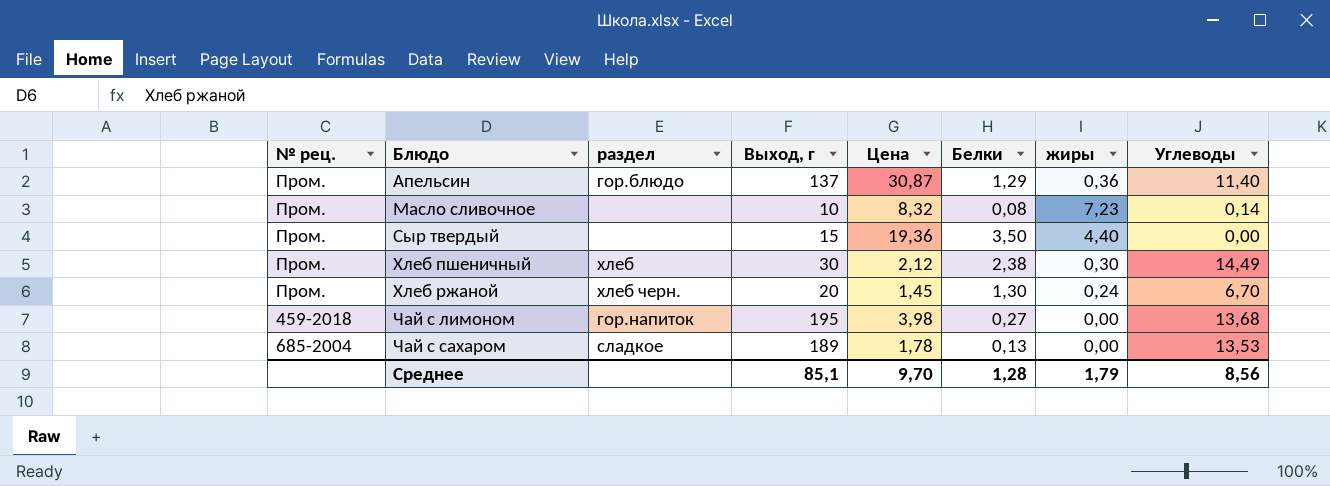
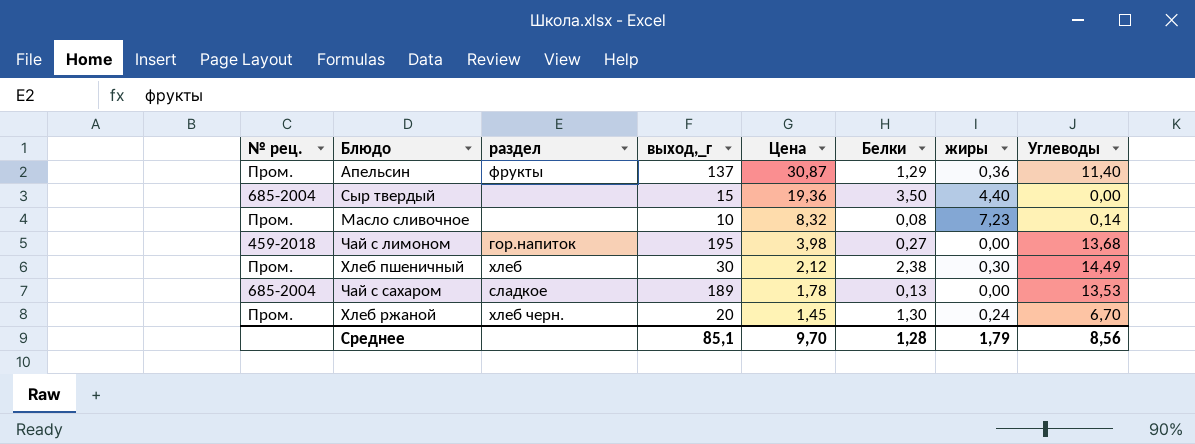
row order: Блюдо ascending -> Цена descending
column name: Выход, г -> выход,_г
Апельсин | раздел: гор.блюдо -> фрукты
Сыр твердый | № рец.: Пром. -> 685-2004

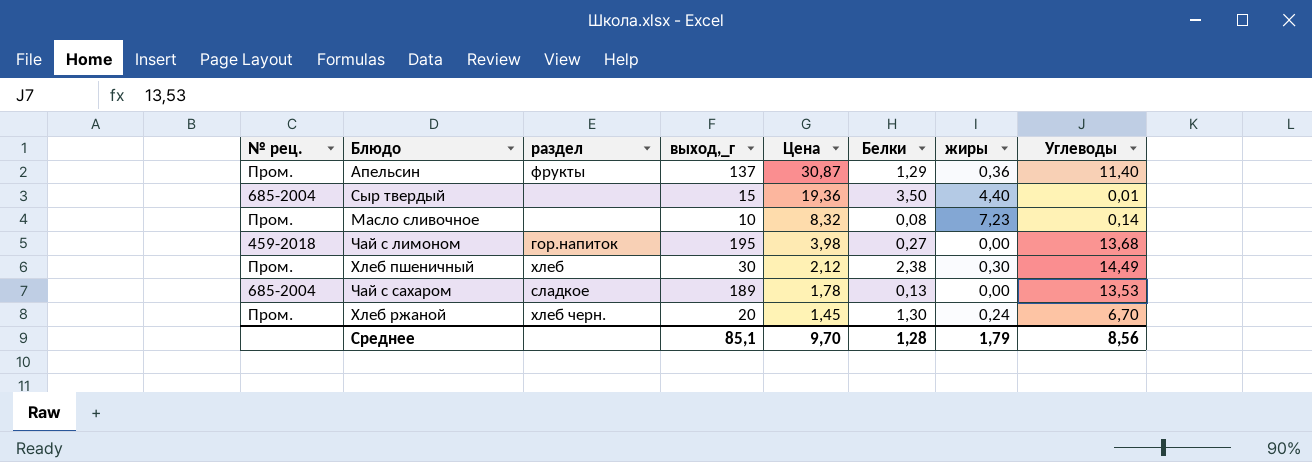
Сыр твердый | Углеводы: 0,00 -> 0,01

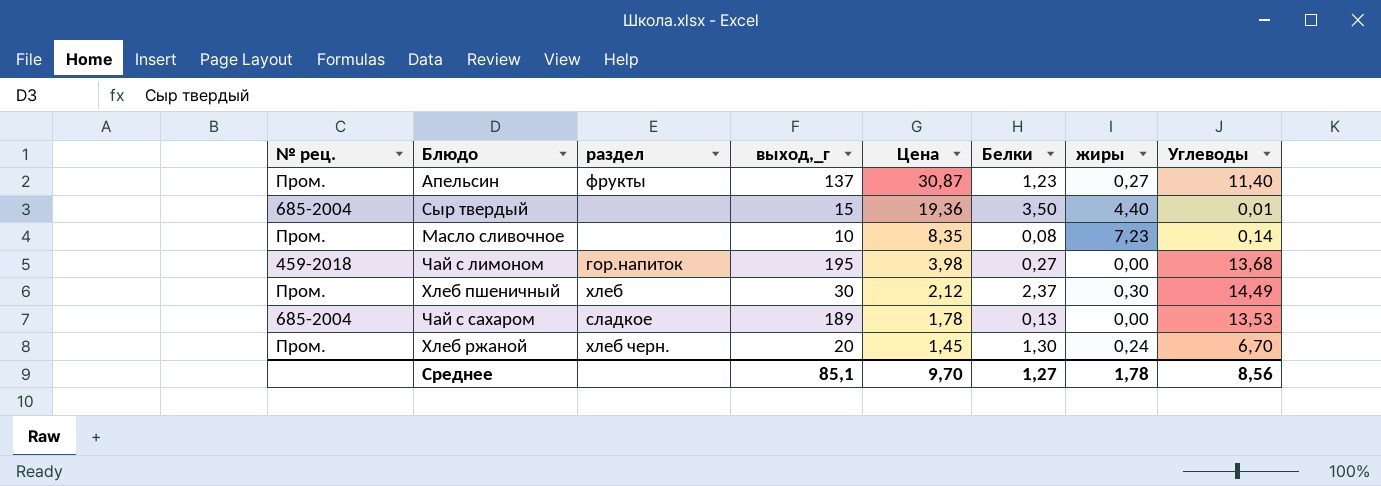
Апельсин | Белки: 1,29 -> 1,23
Апельсин | жиры: 0,36 -> 0,27
Масло сливочное | Цена: 8,32 -> 8,35
Хлеб пшеничный | Белки: 2,38 -> 2,37
Среднее | Белки: 1,28 -> 1,27
Среднее | жиры: 1,79 -> 1,78

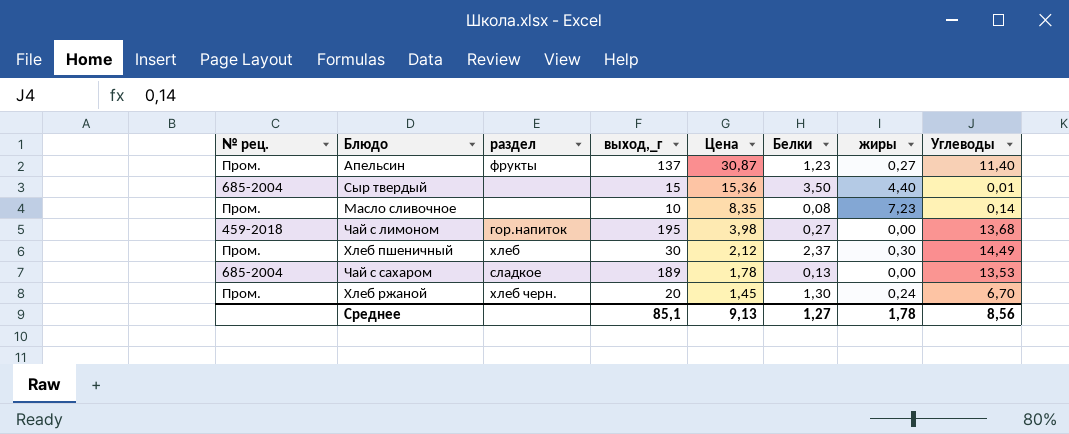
Сыр твердый | Цена: 19,36 -> 15,36
Среднее | Цена: 9,70 -> 9,13

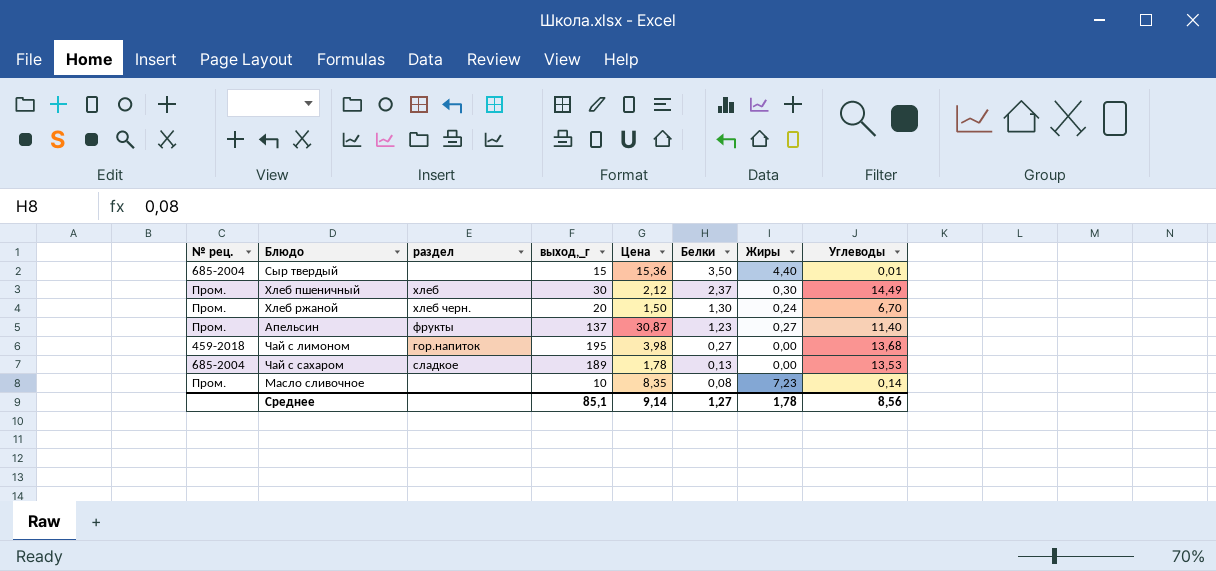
row order: Цена descending -> Белки descending
column name: жиры -> Жиры
Хлеб ржаной | Цена: 1,45 -> 1,50
Среднее | Цена: 9,13 -> 9,14

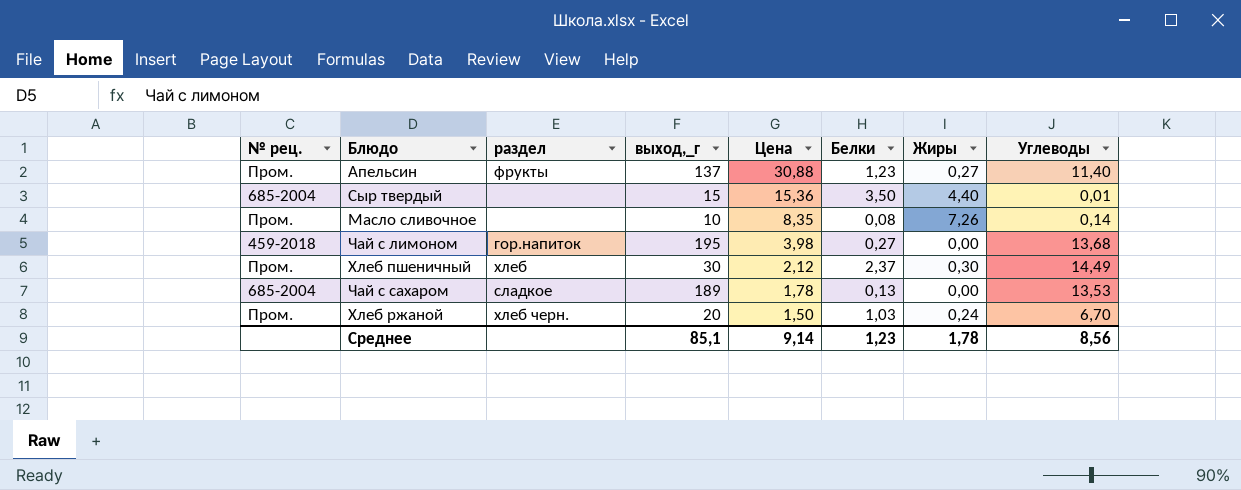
row order: Белки descending -> Цена descending
Апельсин | Цена: 30,87 -> 30,88
Масло сливочное | Жиры: 7,23 -> 7,26
Хлеб ржаной | Белки: 1,30 -> 1,03
Среднее | Белки: 1,27 -> 1,23

